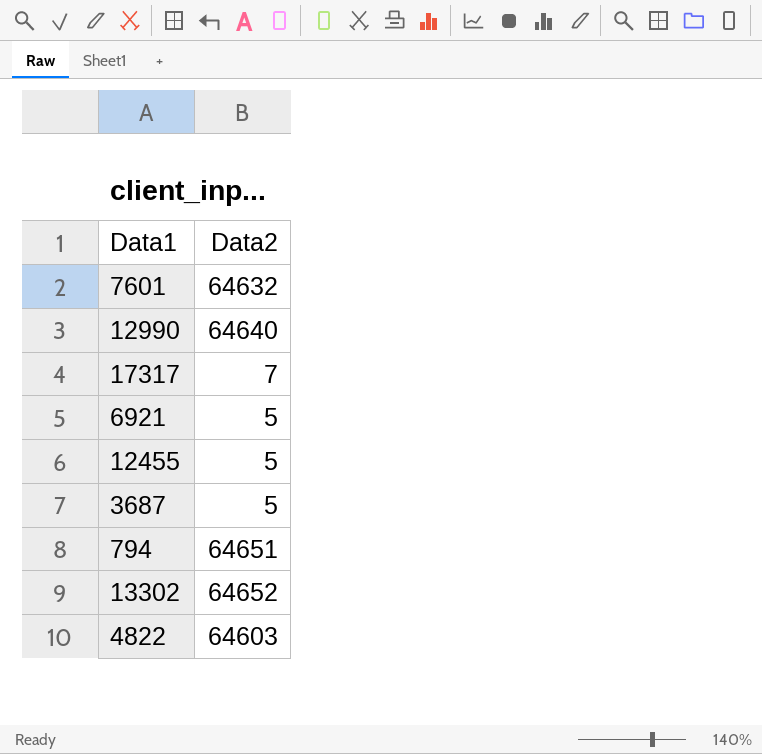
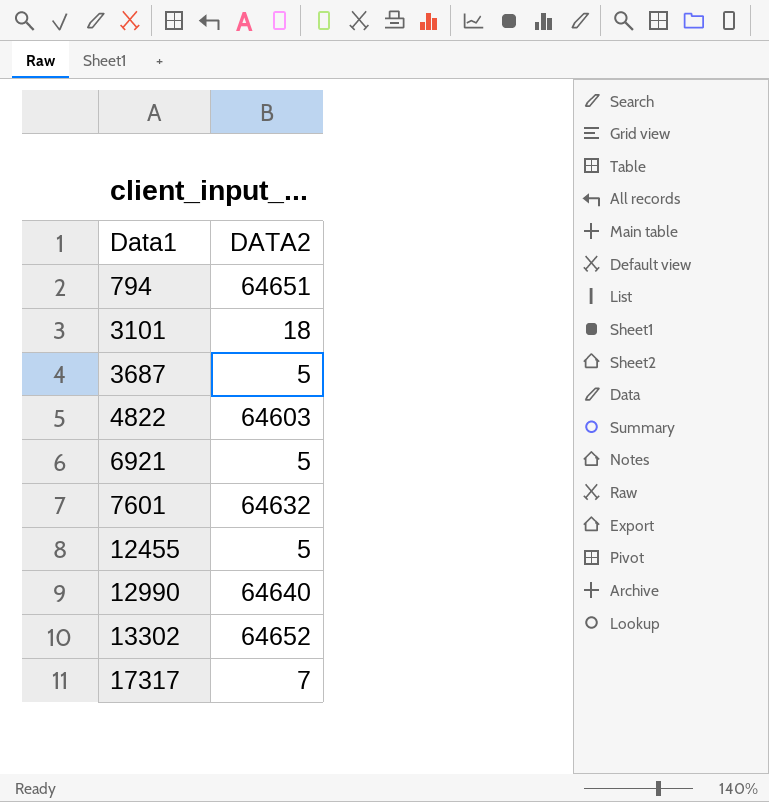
row order: none -> Data1 ascending
column name: Data2 -> DATA2
row 3101: none -> 18

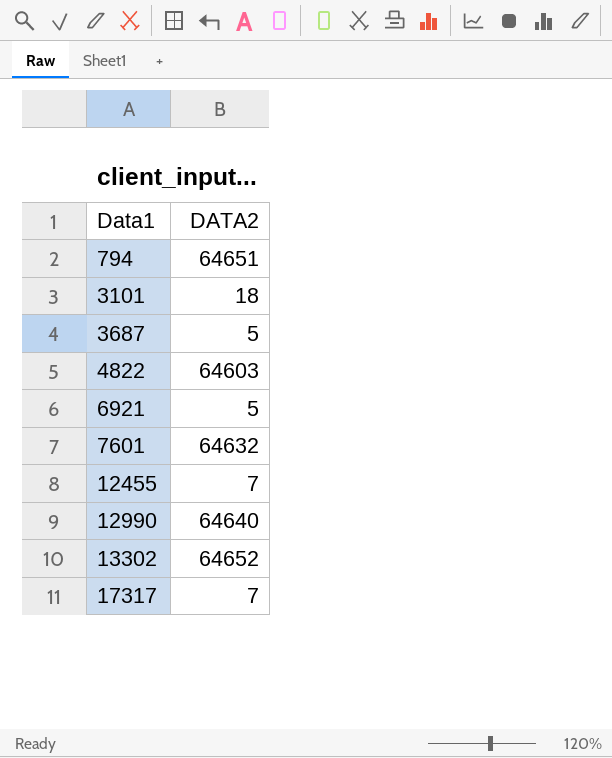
12455 | DATA2: 5 -> 7

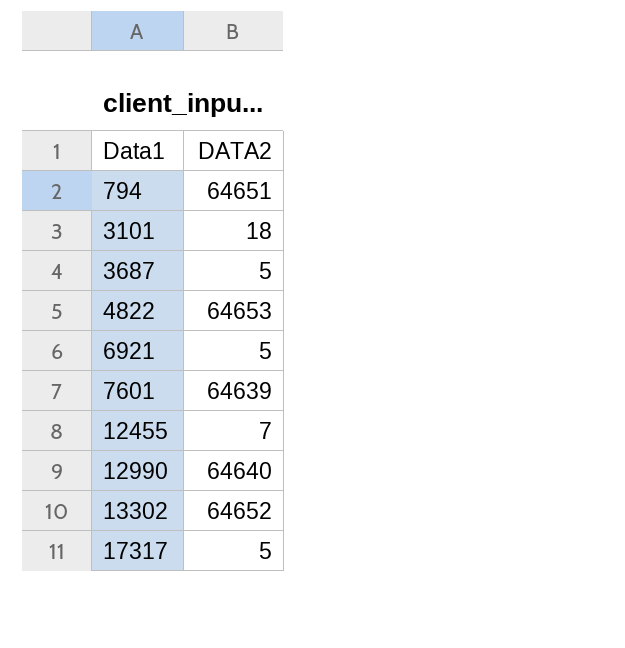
4822 | DATA2: 64603 -> 64653
7601 | DATA2: 64632 -> 64639
17317 | DATA2: 7 -> 5

